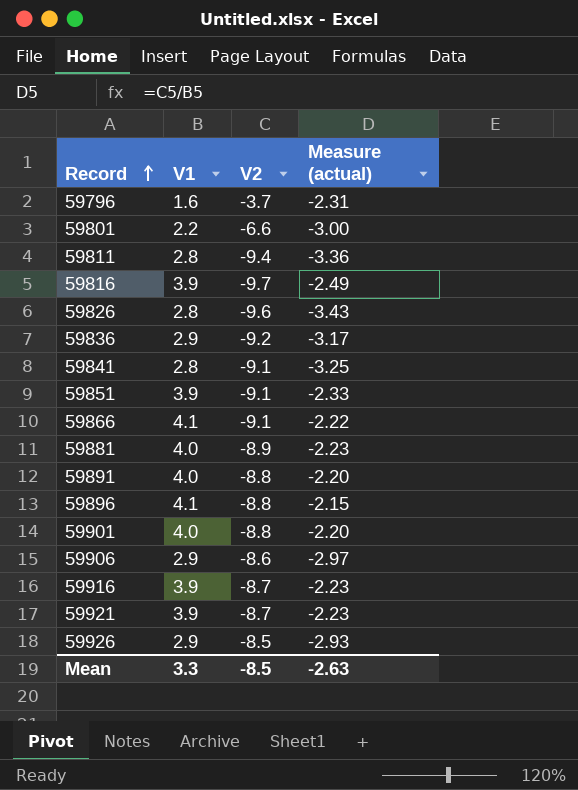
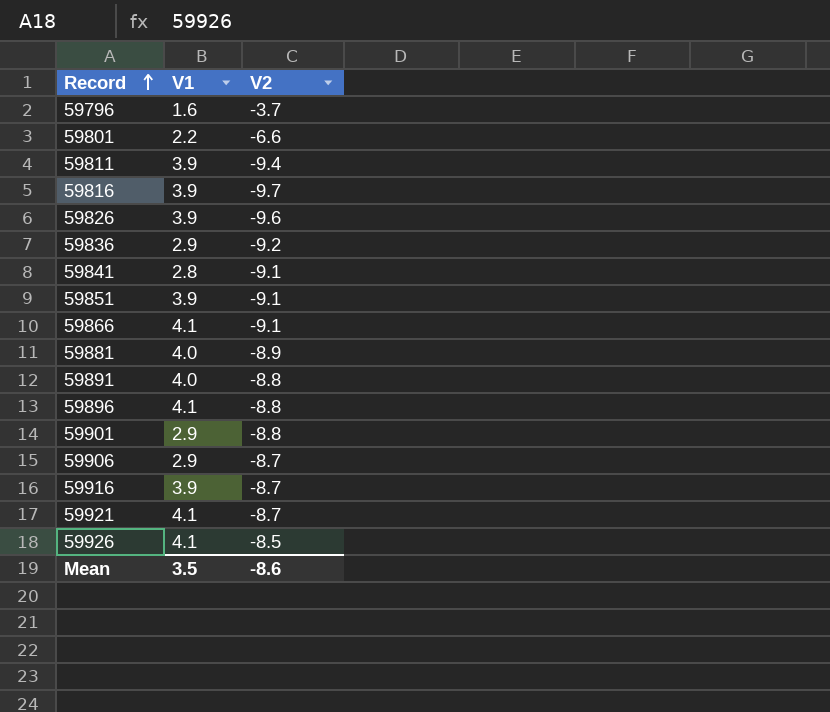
column Measure (actual) | formula: [V2] / [V1] -> none
59811 | V1: 2.8 -> 3.9
59826 | V1: 2.8 -> 3.9
59901 | V1: 4.0 -> 2.9
59906 | V2: -8.6 -> -8.7
59921 | V1: 3.9 -> 4.1
59926 | V1: 2.9 -> 4.1
Mean | V1: 3.3 -> 3.5
Mean | V2: -8.5 -> -8.6

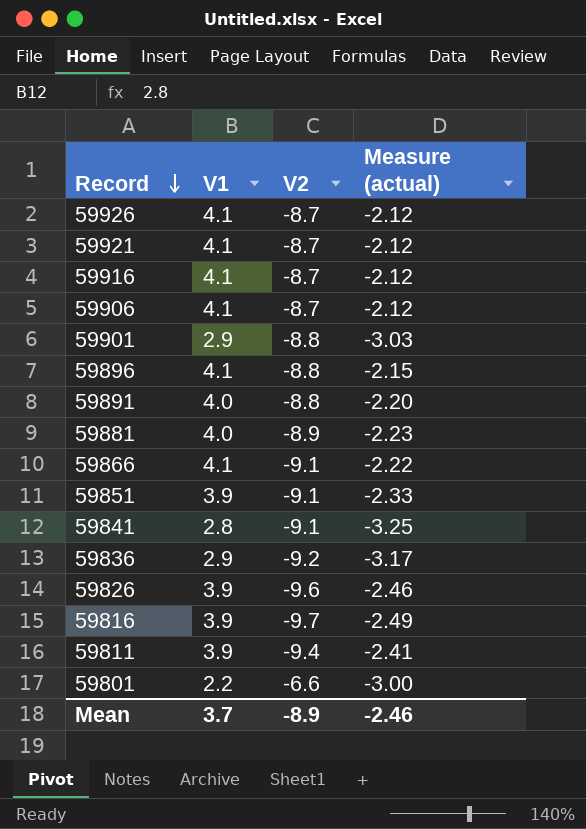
row order: Record ascending -> Record descending
column Measure (actual) | formula: none -> [V2] / [V1]
row 59796: 1.6 | -3.7 -> none
59926 | V2: -8.5 -> -8.7
59916 | V1: 3.9 -> 4.1
59906 | V1: 2.9 -> 4.1
Mean | V1: 3.5 -> 3.7
Mean | V2: -8.6 -> -8.9

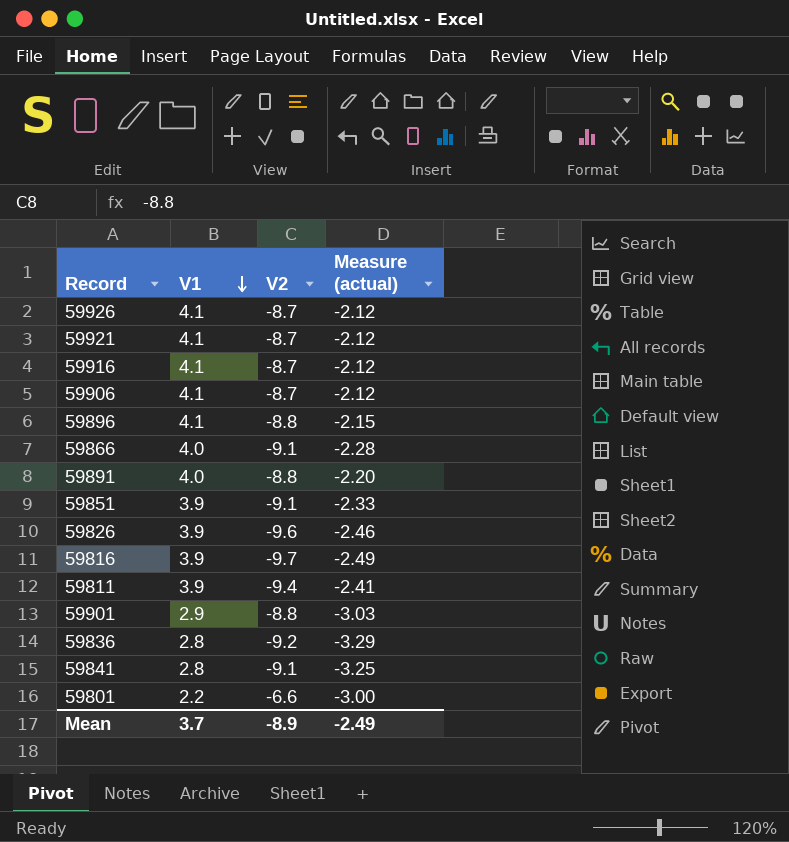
row order: Record descending -> V1 descending
row 59881: 4.0 | -8.9 | -2.23 -> none
59866 | V1: 4.1 -> 4.0
59866 | Measure (actual): -2.22 -> -2.28
59836 | V1: 2.9 -> 2.8
59836 | Measure (actual): -3.17 -> -3.29
Mean | Measure (actual): -2.46 -> -2.49

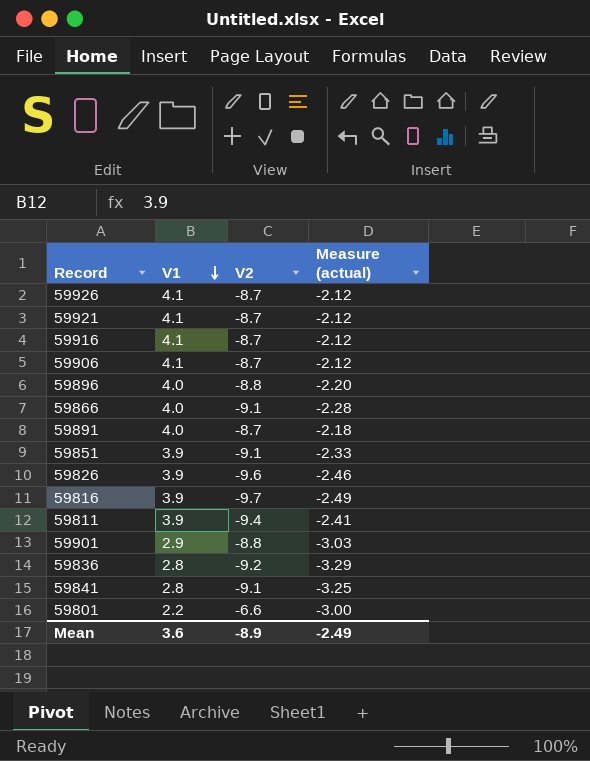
59896 | V1: 4.1 -> 4.0
59896 | Measure (actual): -2.15 -> -2.20
59891 | V2: -8.8 -> -8.7
59891 | Measure (actual): -2.20 -> -2.18
Mean | V1: 3.7 -> 3.6

